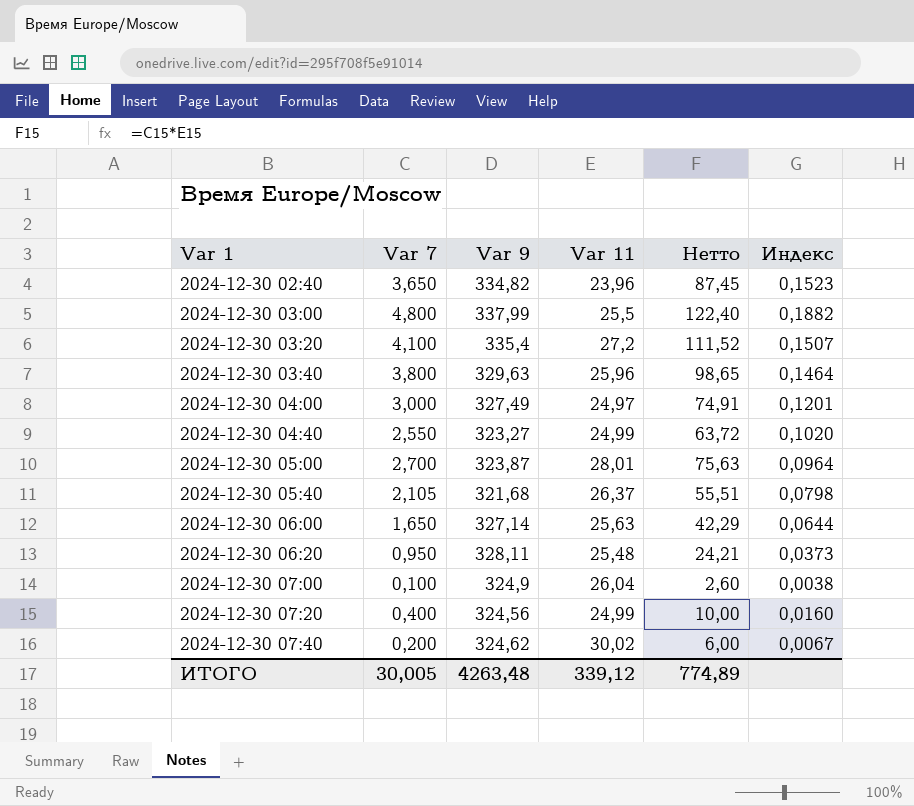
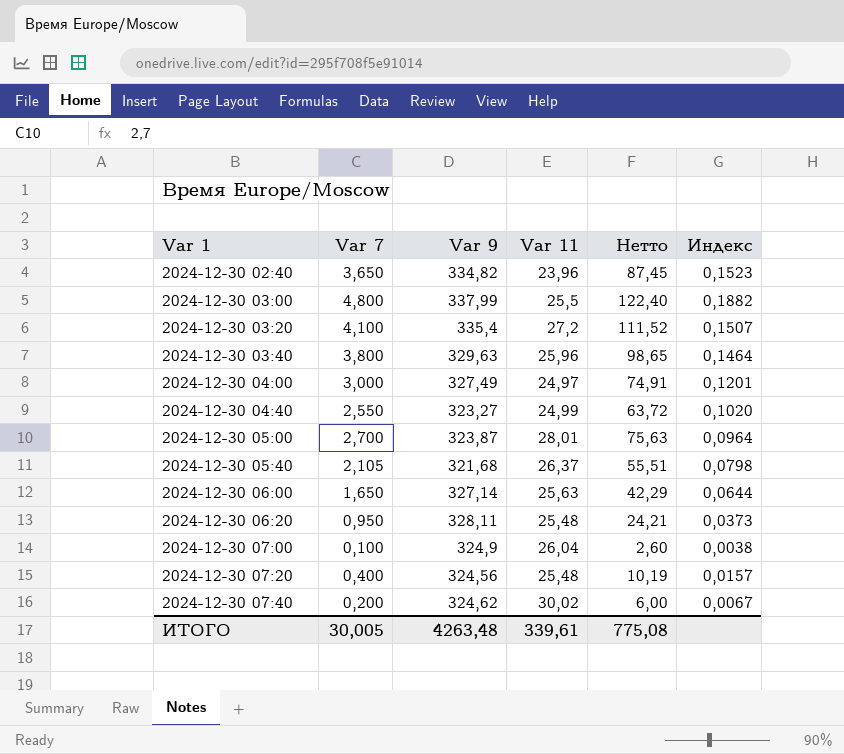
2024-12-30 07:20 | Var 11: 24,99 -> 25,48
2024-12-30 07:20 | Нетто: 10,00 -> 10,19
2024-12-30 07:20 | Индекс: 0,0160 -> 0,0157
ИТОГО | Var 11: 339,12 -> 339,61
ИТОГО | Нетто: 774,89 -> 775,08

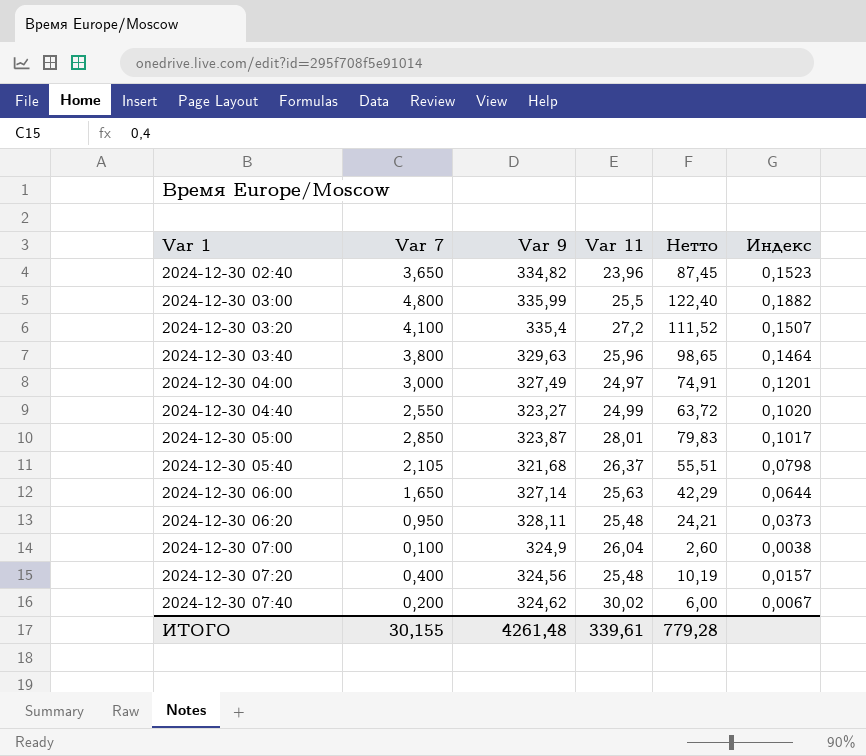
2024-12-30 03:00 | Var 9: 337,99 -> 335,99
2024-12-30 05:00 | Var 7: 2,700 -> 2,850
2024-12-30 05:00 | Нетто: 75,63 -> 79,83
2024-12-30 05:00 | Индекс: 0,0964 -> 0,1017
ИТОГО | Var 7: 30,005 -> 30,155
ИТОГО | Var 9: 4263,48 -> 4261,48
ИТОГО | Нетто: 775,08 -> 779,28

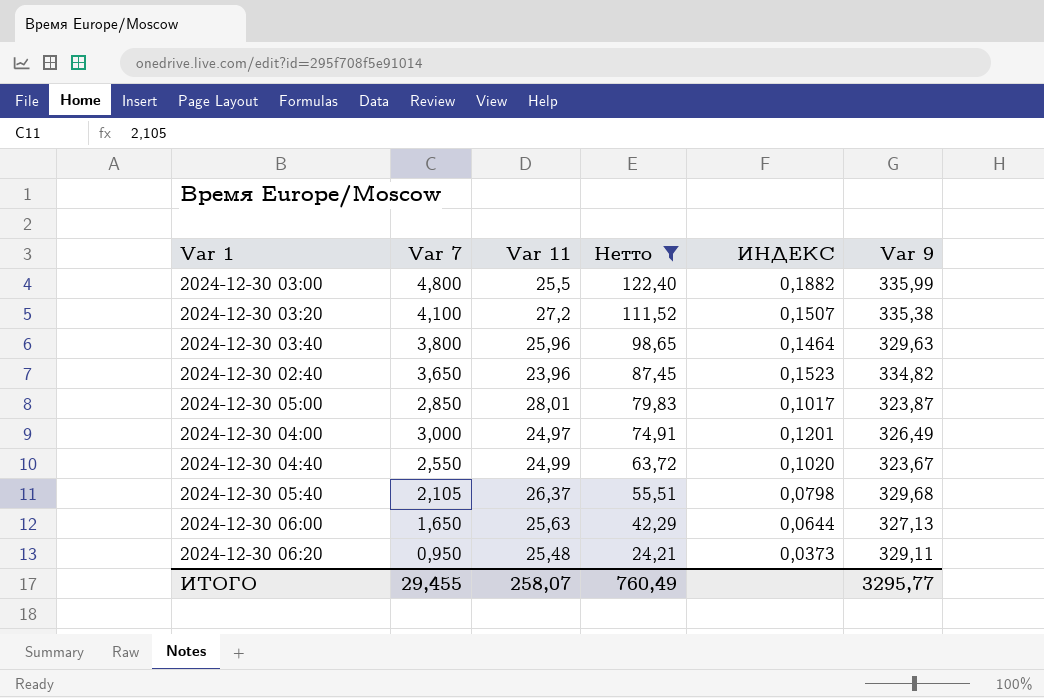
filter: none -> Нетто >= 24,21
row order: Var 1 ascending -> Нетто descending
column name: Индекс -> ИНДЕКС
column Var 9 | position: 3 -> 6
2024-12-30 03:20 | Var 9: 335,4 -> 335,38
2024-12-30 04:00 | Var 9: 327,49 -> 326,49
2024-12-30 04:40 | Var 9: 323,27 -> 323,67
2024-12-30 05:40 | Var 9: 321,68 -> 329,68
2024-12-30 06:00 | Var 9: 327,14 -> 327,13
2024-12-30 06:20 | Var 9: 328,11 -> 329,11
ИТОГО | Var 7: 30,155 -> 29,455
ИТОГО | Var 11: 339,61 -> 258,07
ИТОГО | Нетто: 779,28 -> 760,49
ИТОГО | Var 9: 4261,48 -> 3295,77

